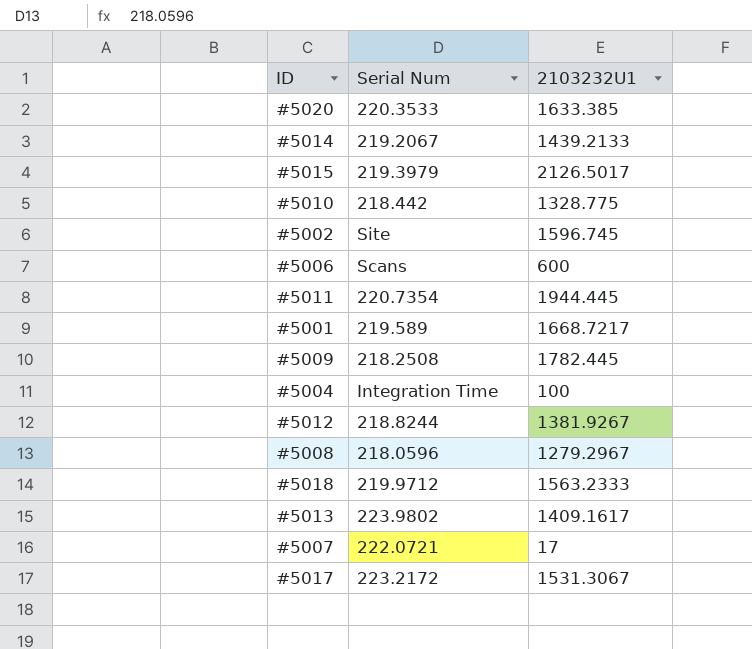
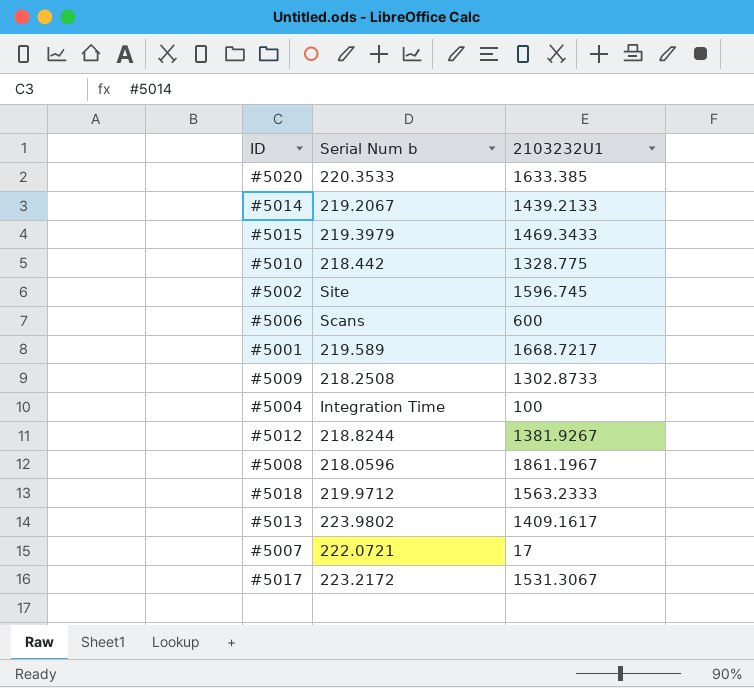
column name: Serial Num -> Serial Num b
row #5011: 220.7354 | 1944.445 -> none
#5015 | 2103232U1: 2126.5017 -> 1469.3433
#5009 | 2103232U1: 1782.445 -> 1302.8733
#5008 | 2103232U1: 1279.2967 -> 1861.1967

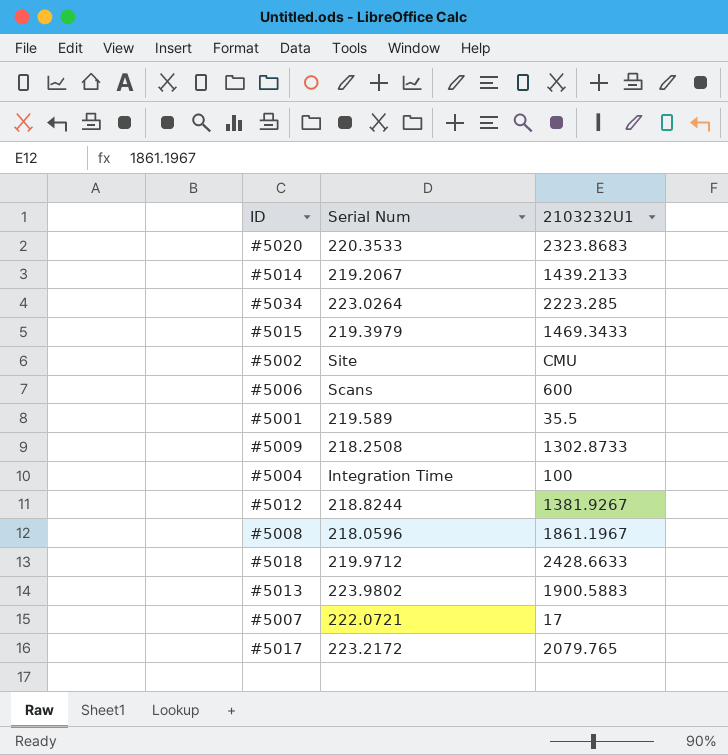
column name: Serial Num b -> Serial Num
row #5010: 218.442 | 1328.775 -> none
#5020 | 2103232U1: 1633.385 -> 2323.8683
row #5034: none -> 223.0264 | 2223.285
#5002 | 2103232U1: 1596.745 -> CMU
#5001 | 2103232U1: 1668.7217 -> 35.5
#5018 | 2103232U1: 1563.2333 -> 2428.6633
#5013 | 2103232U1: 1409.1617 -> 1900.5883
#5017 | 2103232U1: 1531.3067 -> 2079.765

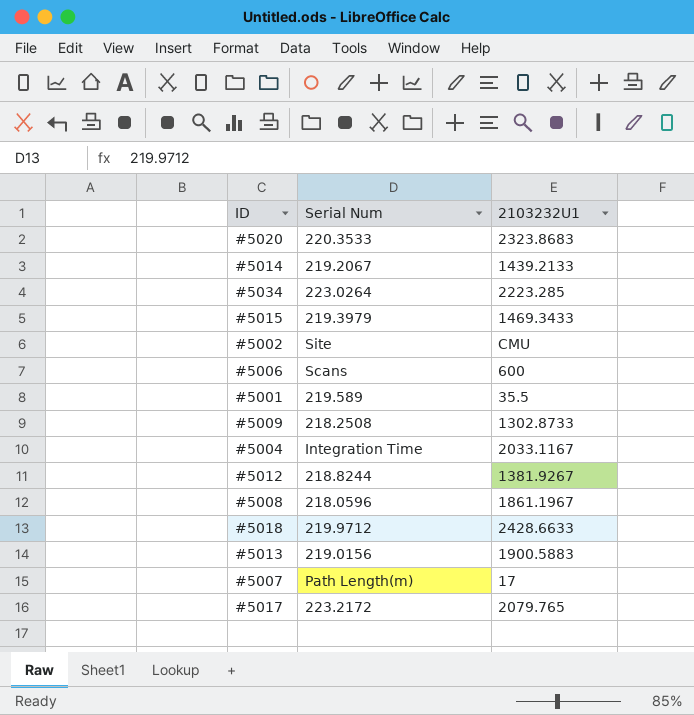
#5004 | 2103232U1: 100 -> 2033.1167
#5013 | Serial Num: 223.9802 -> 219.0156
#5007 | Serial Num: 222.0721 -> Path Length(m)

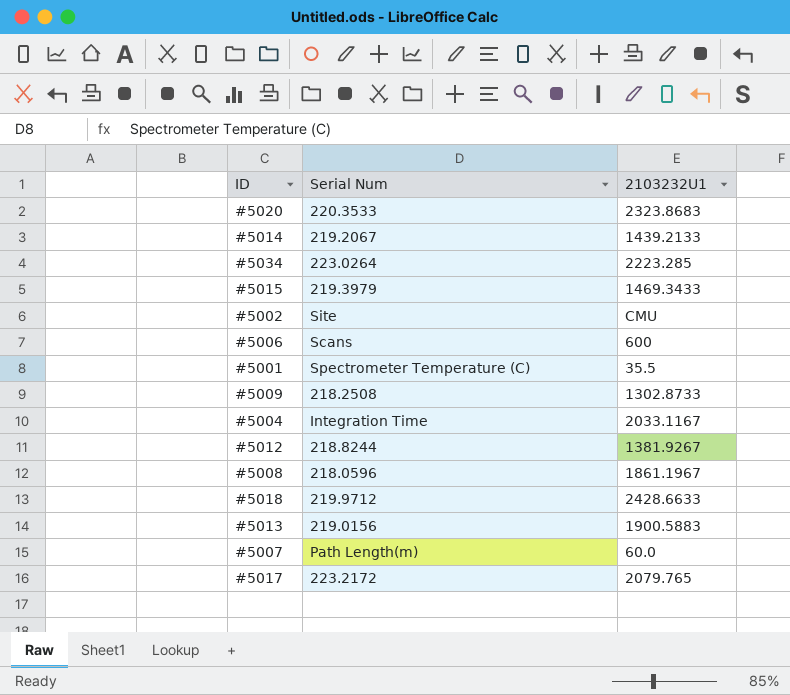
#5001 | Serial Num: 219.589 -> Spectrometer Temperature (C)
#5007 | 2103232U1: 17 -> 60.0

